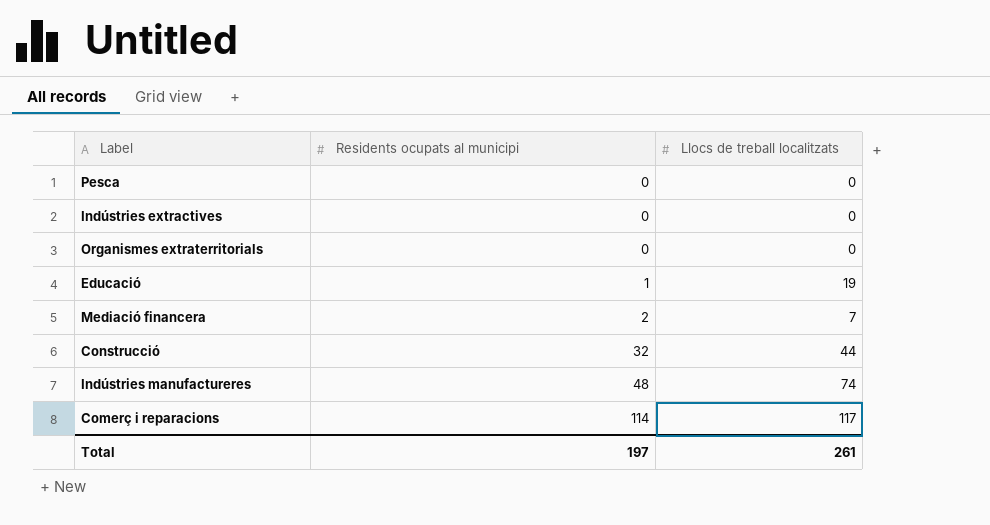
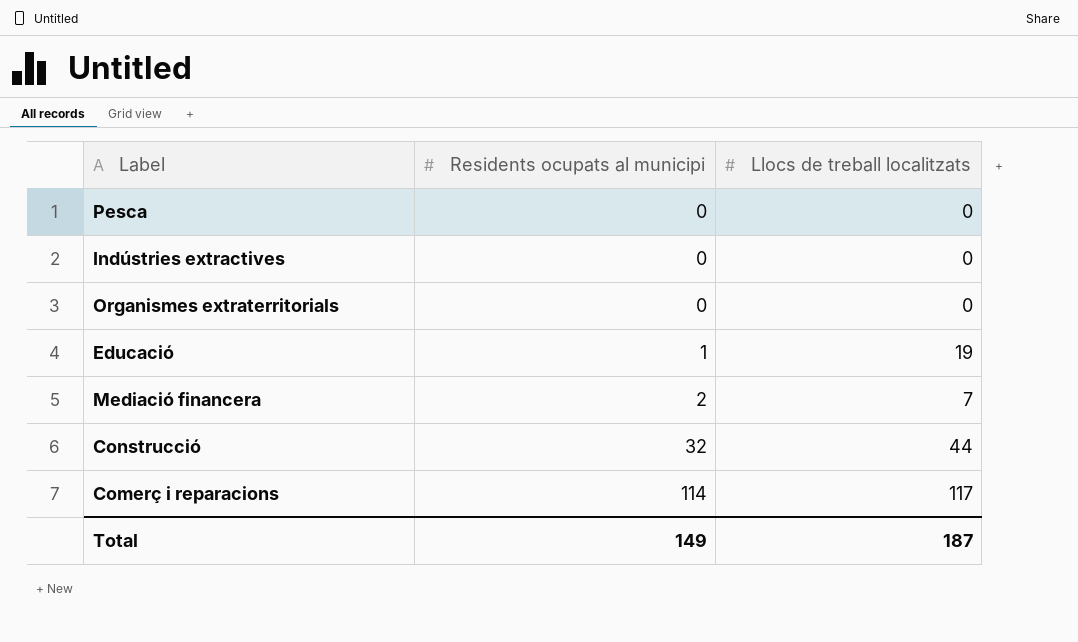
row Indústries manufactureres: 48 | 74 -> none
Total | Residents ocupats al municipi: 197 -> 149
Total | Llocs de treball localitzats: 261 -> 187

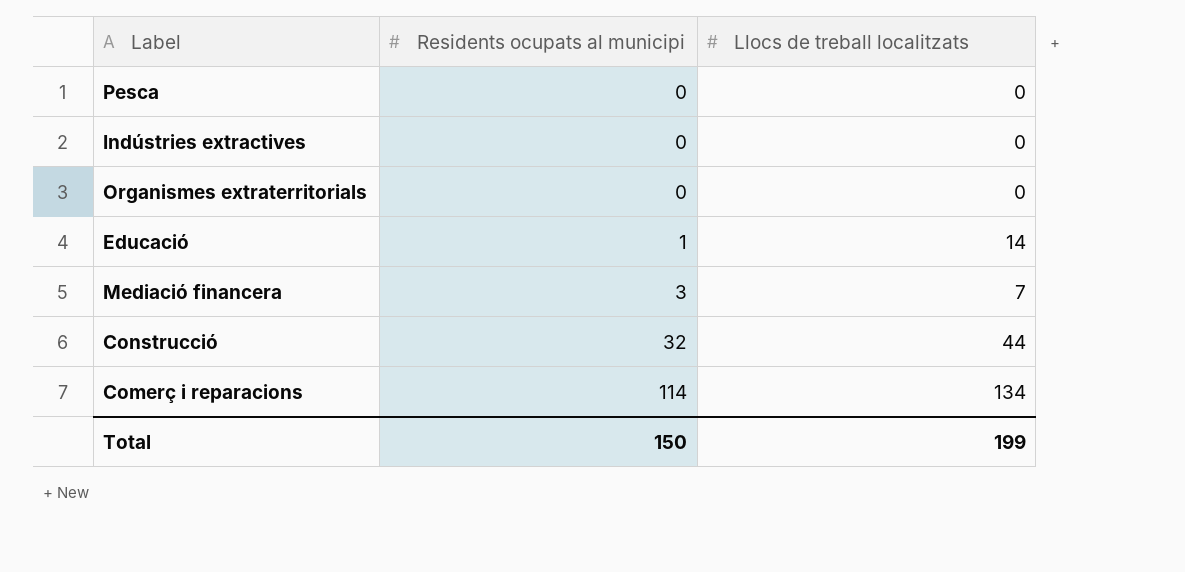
Educació | Llocs de treball localitzats: 19 -> 14
Mediació financera | Residents ocupats al municipi: 2 -> 3
Comerç i reparacions | Llocs de treball localitzats: 117 -> 134
Total | Residents ocupats al municipi: 149 -> 150
Total | Llocs de treball localitzats: 187 -> 199

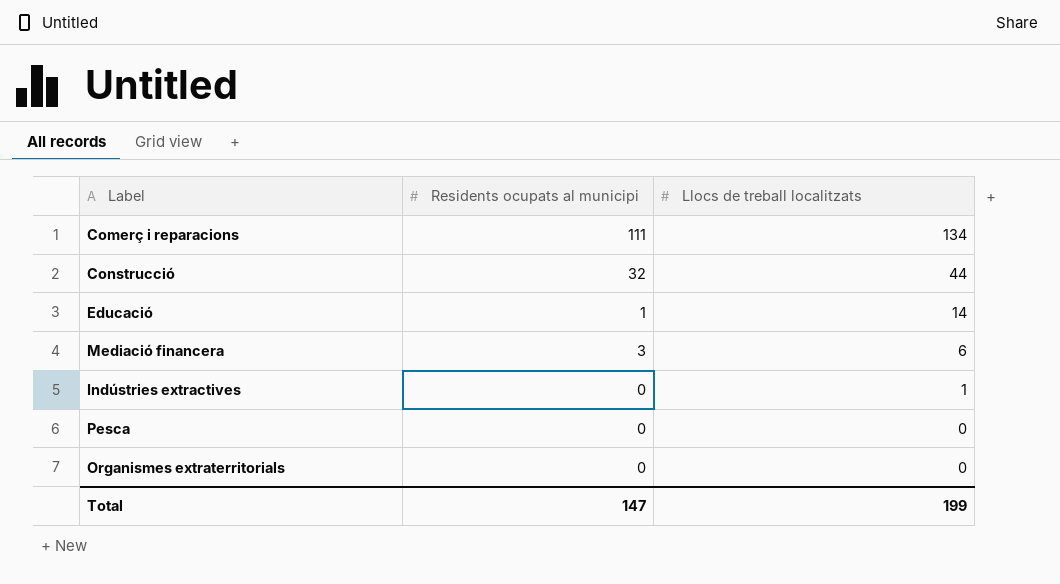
row order: Residents ocupats al municipi ascending -> Llocs de treball localitzats descending
Comerç i reparacions | Residents ocupats al municipi: 114 -> 111
Mediació financera | Llocs de treball localitzats: 7 -> 6
Indústries extractives | Llocs de treball localitzats: 0 -> 1
Total | Residents ocupats al municipi: 150 -> 147

